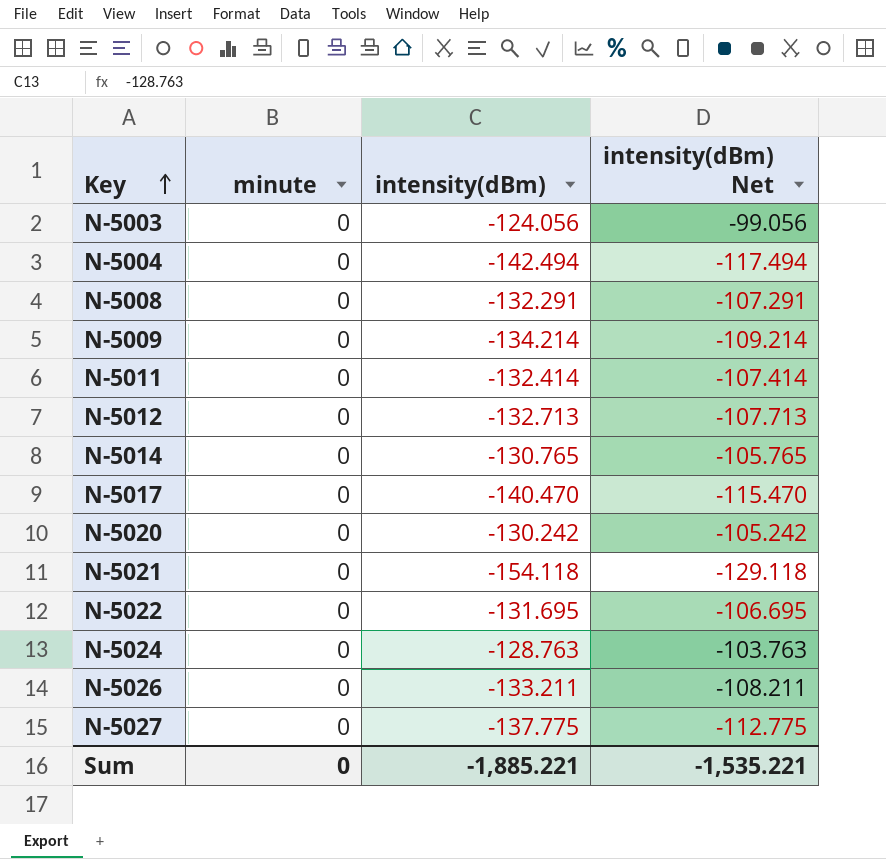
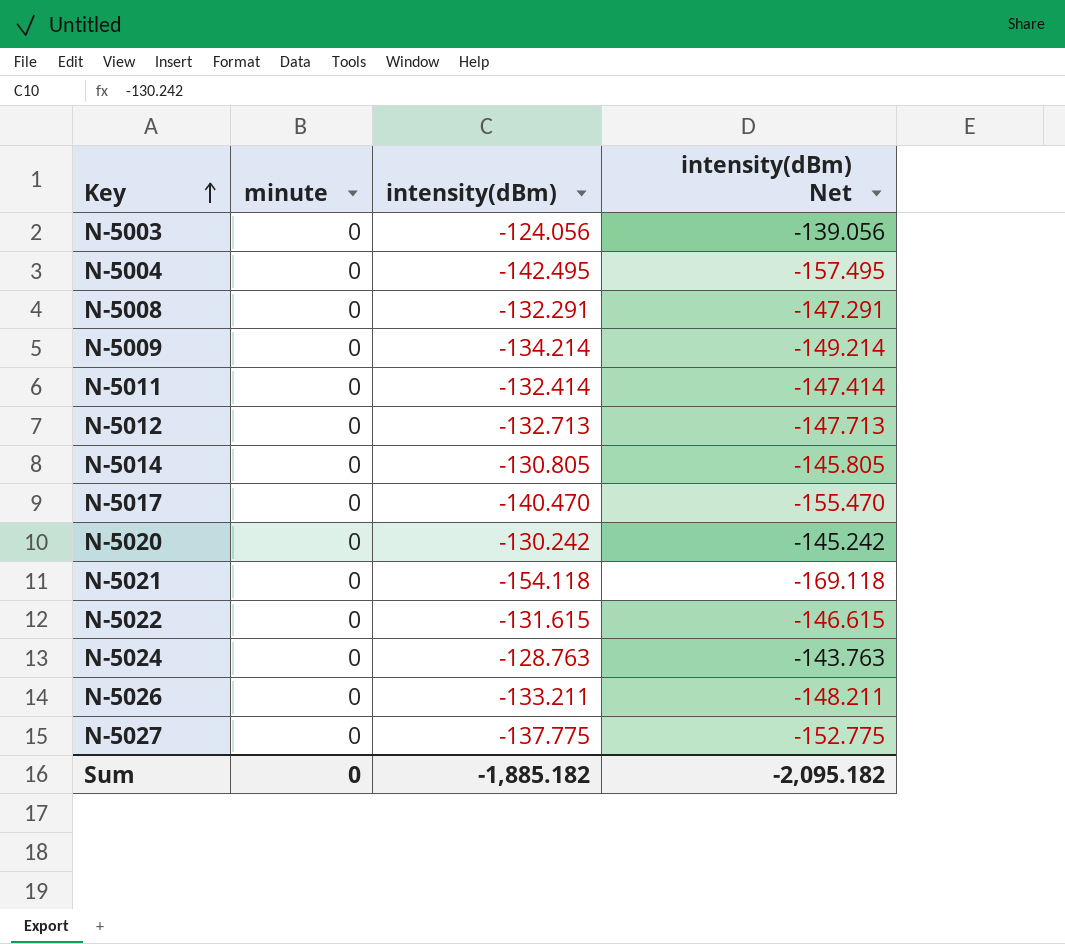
column intensity(dBm) Net | formula: [intensity(dBm)] + 25 -> [intensity(dBm)] - 15
N-5004 | intensity(dBm): -142.494 -> -142.495
N-5014 | intensity(dBm): -130.765 -> -130.805
N-5022 | intensity(dBm): -131.695 -> -131.615
Sum | intensity(dBm): -1,885.221 -> -1,885.182
Sum | intensity(dBm) Net: -1,535.221 -> -2,095.182

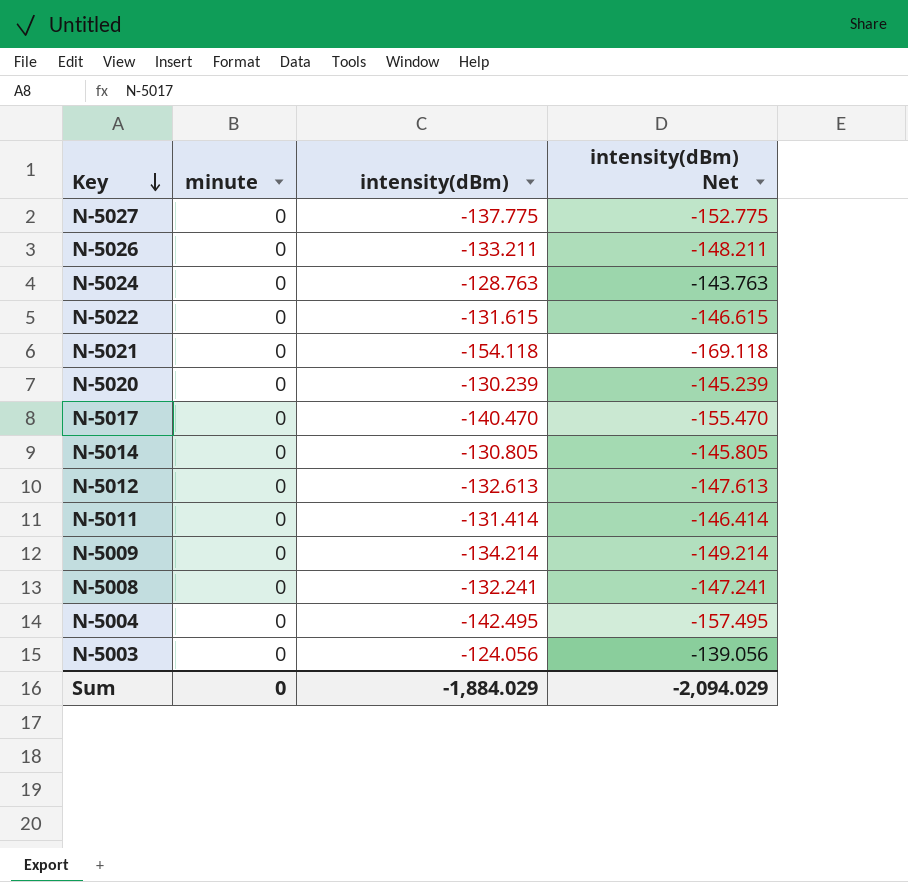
row order: Key ascending -> Key descending
N-5020 | intensity(dBm): -130.242 -> -130.239
N-5020 | intensity(dBm) Net: -145.242 -> -145.239
N-5012 | intensity(dBm): -132.713 -> -132.613
N-5012 | intensity(dBm) Net: -147.713 -> -147.613
N-5011 | intensity(dBm): -132.414 -> -131.414
N-5011 | intensity(dBm) Net: -147.414 -> -146.414
N-5008 | intensity(dBm): -132.291 -> -132.241
N-5008 | intensity(dBm) Net: -147.291 -> -147.241
Sum | intensity(dBm): -1,885.182 -> -1,884.029
Sum | intensity(dBm) Net: -2,095.182 -> -2,094.029

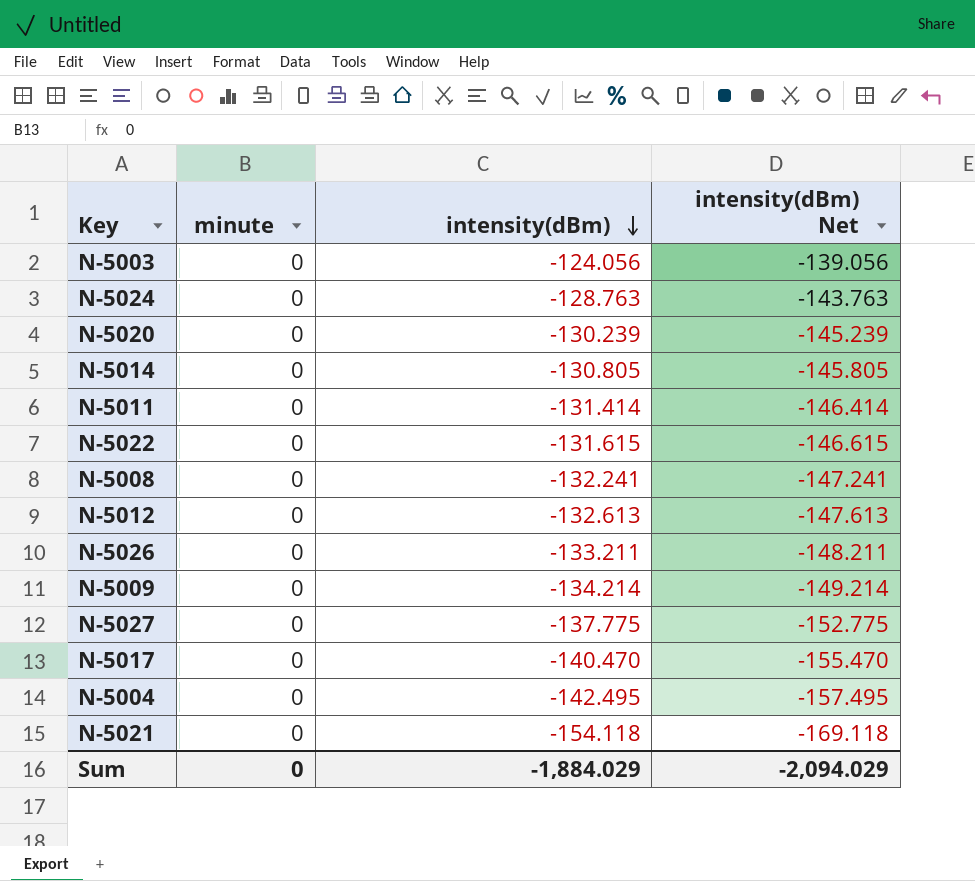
row order: Key descending -> intensity(dBm) descending

